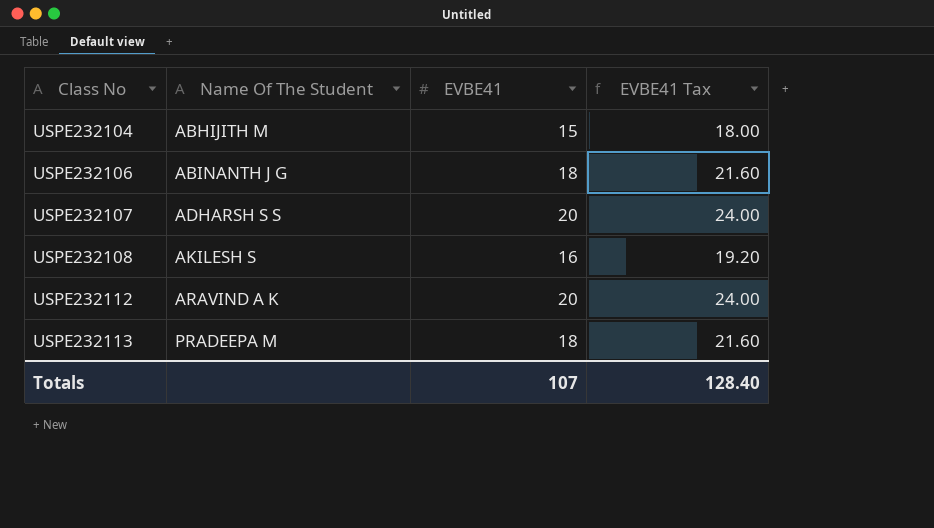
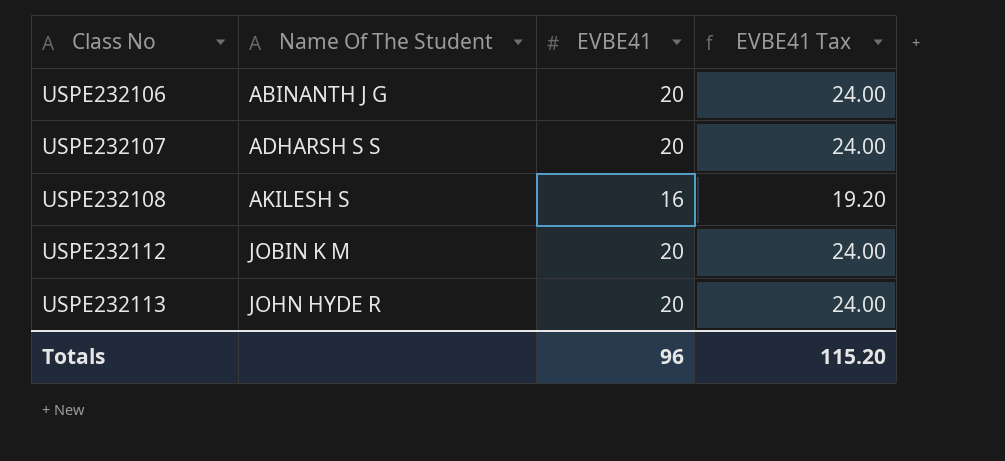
row USPE232104: ABHIJITH M | 15 | 18.00 -> none
USPE232106 | EVBE41: 18 -> 20
USPE232106 | EVBE41 Tax: 21.60 -> 24.00
USPE232112 | Name Of The Student: ARAVIND A K -> JOBIN K M
USPE232113 | Name Of The Student: PRADEEPA M -> JOHN HYDE R
USPE232113 | EVBE41: 18 -> 20
USPE232113 | EVBE41 Tax: 21.60 -> 24.00
Totals | EVBE41: 107 -> 96
Totals | EVBE41 Tax: 128.40 -> 115.20

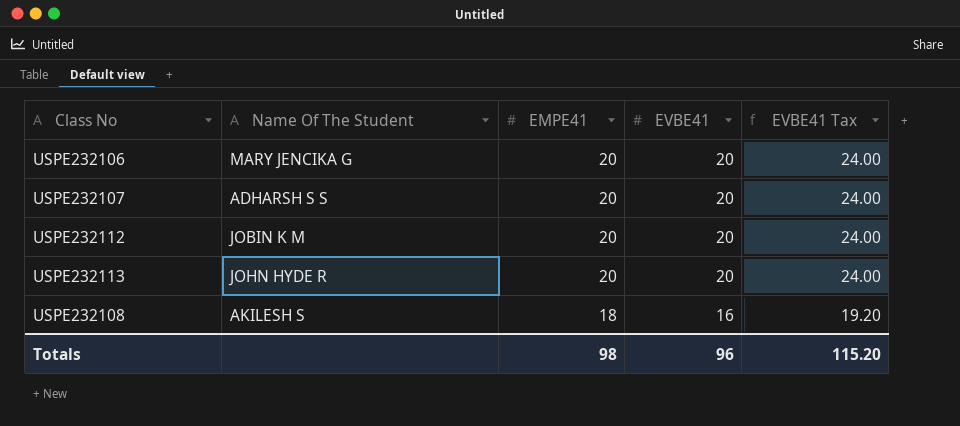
row order: Class No ascending -> EMPE41 descending
column EMPE41 | position: none -> 3
USPE232106 | Name Of The Student: ABINANTH J G -> MARY JENCIKA G

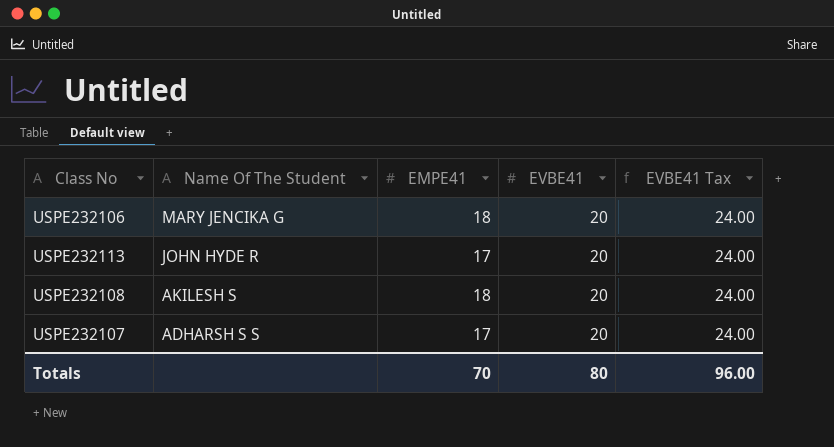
row order: EMPE41 descending -> Name Of The Student descending
row USPE232112: JOBIN K M | 20 | 20 | 24.00 -> none
USPE232106 | EMPE41: 20 -> 18
USPE232113 | EMPE41: 20 -> 17
USPE232108 | EVBE41: 16 -> 20
USPE232108 | EVBE41 Tax: 19.20 -> 24.00
USPE232107 | EMPE41: 20 -> 17
Totals | EMPE41: 98 -> 70
Totals | EVBE41: 96 -> 80
Totals | EVBE41 Tax: 115.20 -> 96.00

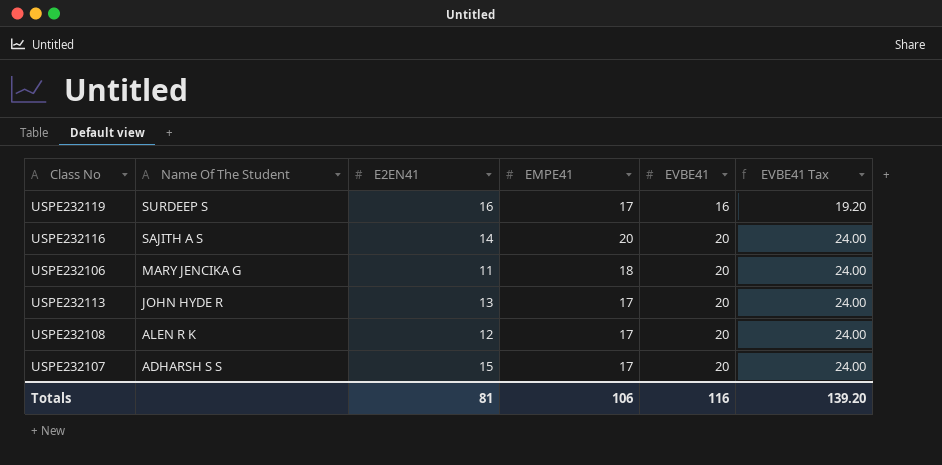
column E2EN41 | position: none -> 3
row USPE232119: none -> SURDEEP S | 16 | 17 | 16 | 19.20
row USPE232116: none -> SAJITH A S | 14 | 20 | 20 | 24.00
USPE232108 | Name Of The Student: AKILESH S -> ALEN R K
USPE232108 | EMPE41: 18 -> 17
Totals | EMPE41: 70 -> 106
Totals | EVBE41: 80 -> 116
Totals | EVBE41 Tax: 96.00 -> 139.20

